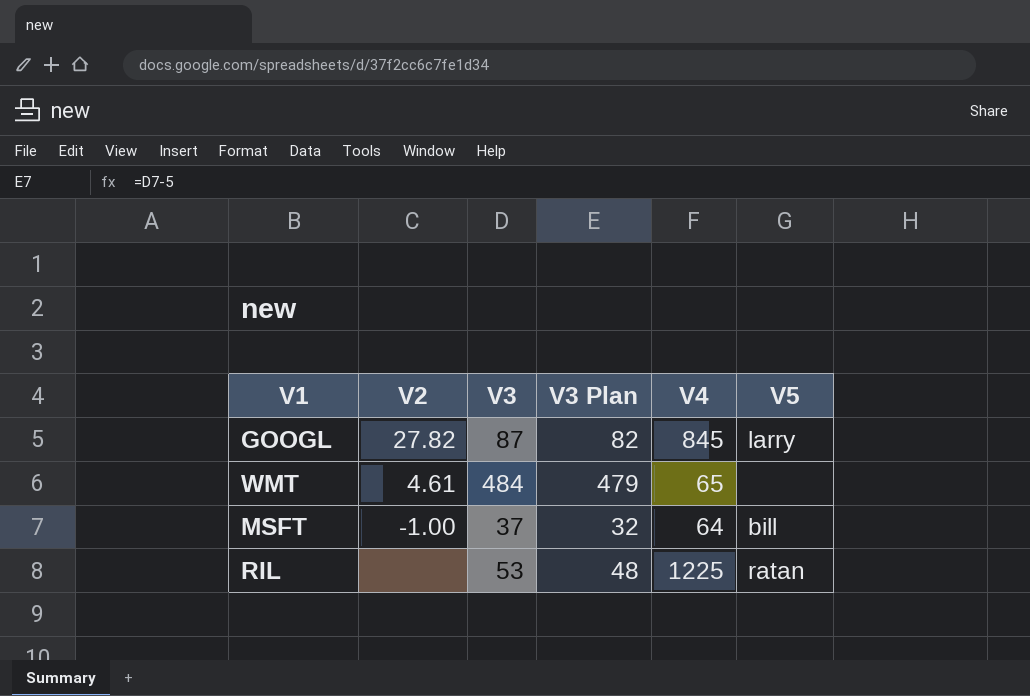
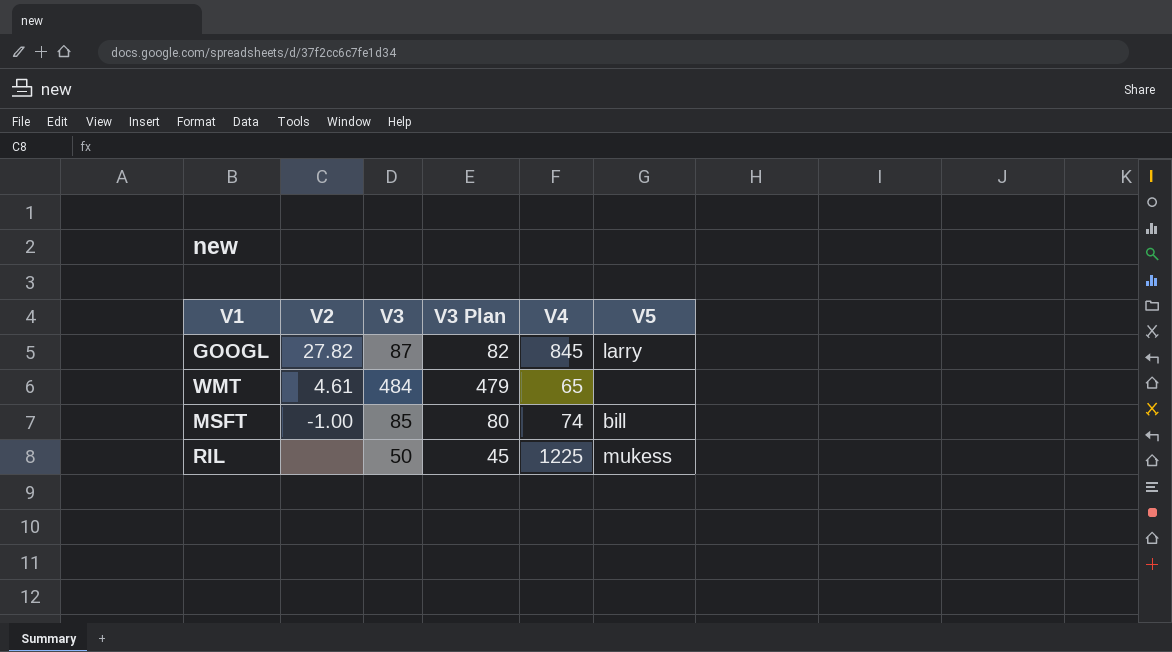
MSFT | V3: 37 -> 85
MSFT | V3 Plan: 32 -> 80
MSFT | V4: 64 -> 74
RIL | V3: 53 -> 50
RIL | V3 Plan: 48 -> 45
RIL | V5: ratan -> mukess

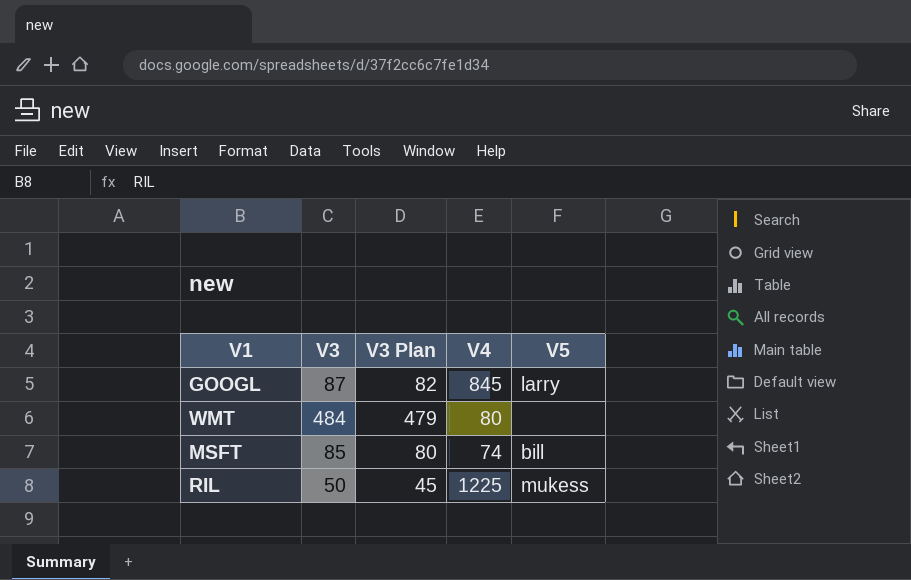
column V2 | position: 2 -> none
WMT | V4: 65 -> 80

